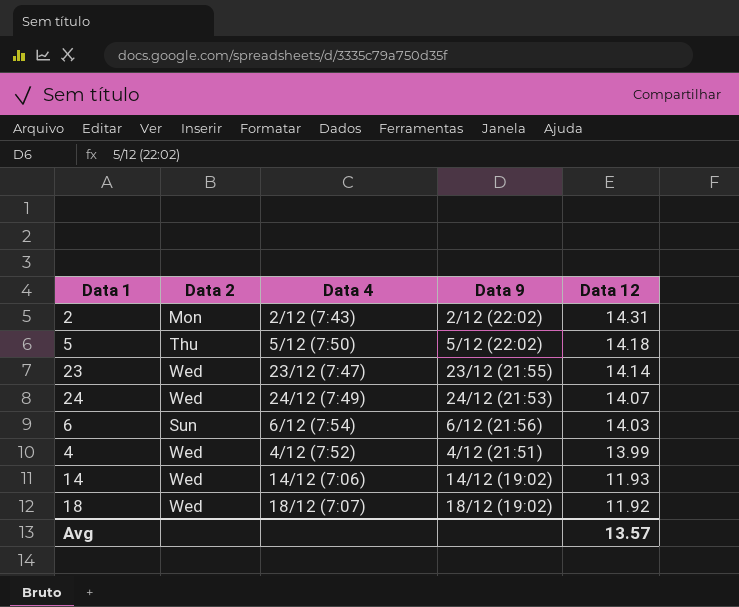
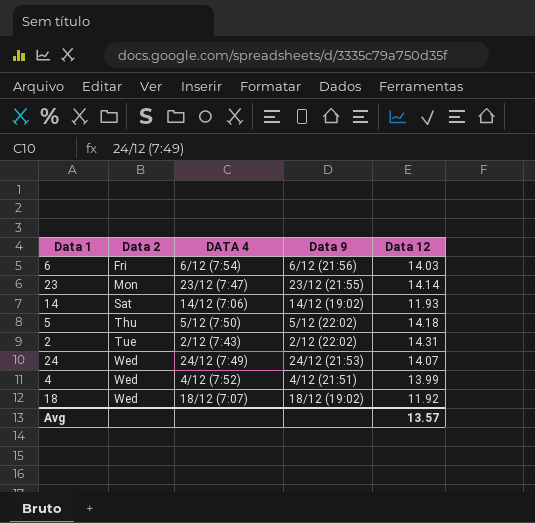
row order: Data 12 descending -> Data 2 ascending
column name: Data 4 -> DATA 4
6 | Data 2: Sun -> Fri
23 | Data 2: Wed -> Mon
14 | Data 2: Wed -> Sat
2 | Data 2: Mon -> Tue

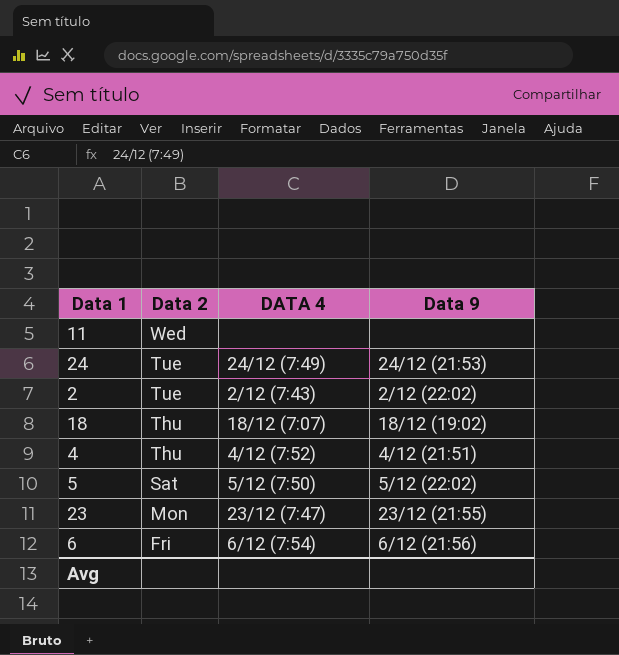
row order: Data 2 ascending -> Data 2 descending
column Data 12 | position: 5 -> none
row 14: Sat | 14/12 (7:06) | 14/12 (19:02) | 11.93 -> none
row 11: none -> Wed | none | none
24 | Data 2: Wed -> Tue
18 | Data 2: Wed -> Thu
4 | Data 2: Wed -> Thu
5 | Data 2: Thu -> Sat

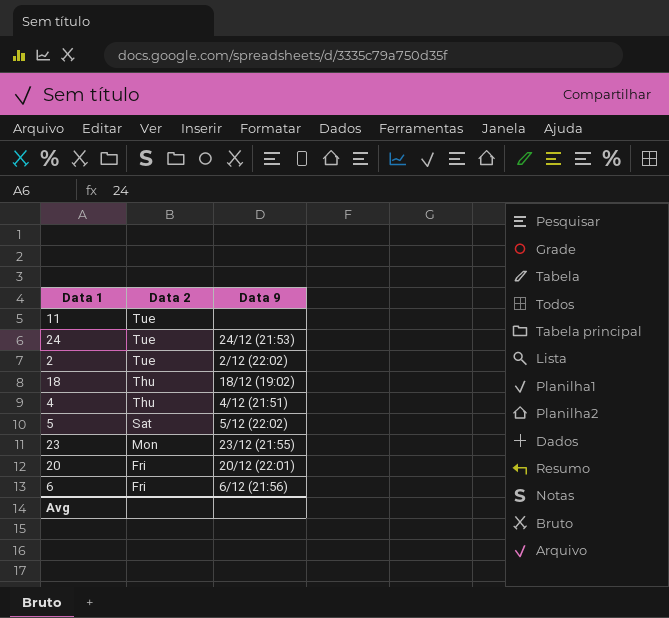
column DATA 4 | position: 3 -> none
11 | Data 2: Wed -> Tue
row 20: none -> Fri | 20/12 (22:01)

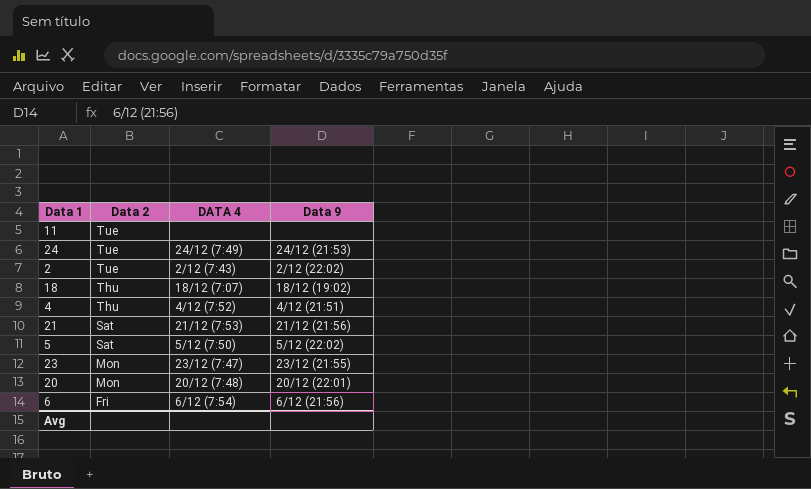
column DATA 4 | position: none -> 3
row 21: none -> Sat | 21/12 (7:53) | 21/12 (21:56)
20 | Data 2: Fri -> Mon

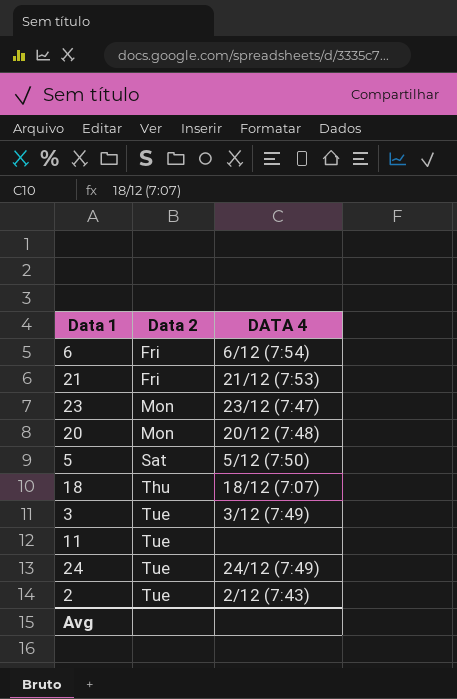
row order: Data 2 descending -> Data 2 ascending
column Data 9 | position: 4 -> none
row 4: Thu | 4/12 (7:52) | 4/12 (21:51) -> none
21 | Data 2: Sat -> Fri
row 3: none -> Tue | 3/12 (7:49)

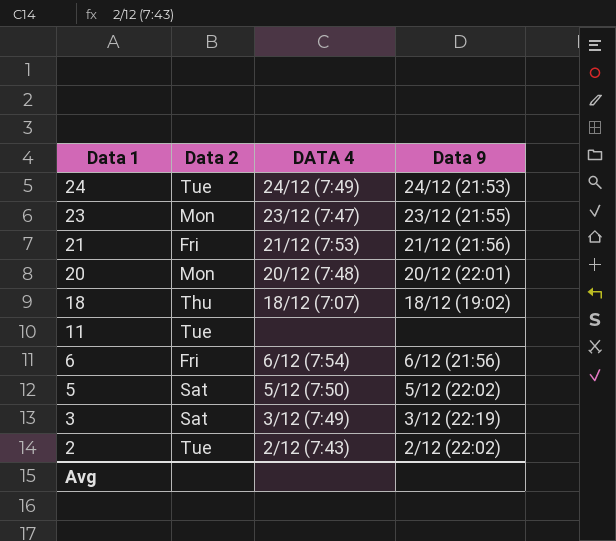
row order: Data 2 ascending -> Data 1 descending
column Data 9 | position: none -> 4
3 | Data 2: Tue -> Sat

